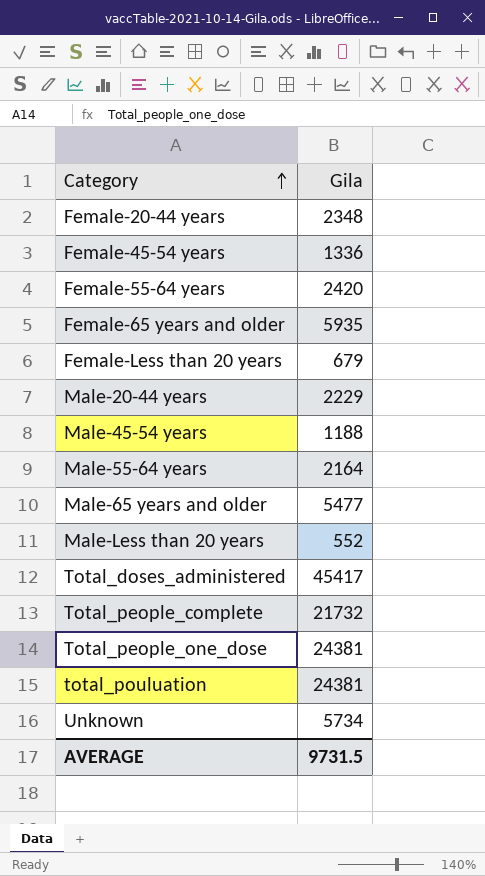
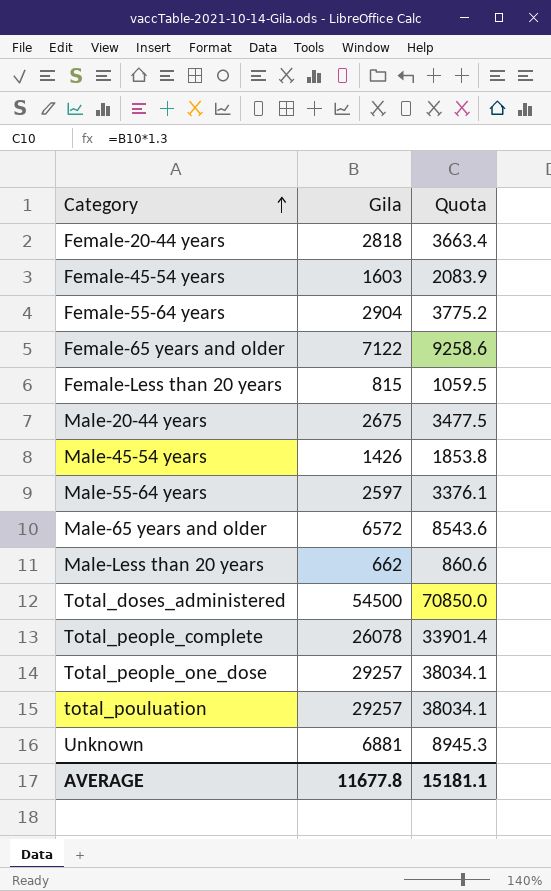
column Quota | formula: none -> [Gila] * 1.3
Female-20-44 years | Gila: 2348 -> 2818
Female-45-54 years | Gila: 1336 -> 1603
Female-55-64 years | Gila: 2420 -> 2904
Female-65 years and older | Gila: 5935 -> 7122
Female-Less than 20 years | Gila: 679 -> 815
Male-20-44 years | Gila: 2229 -> 2675
Male-45-54 years | Gila: 1188 -> 1426
Male-55-64 years | Gila: 2164 -> 2597
Male-65 years and older | Gila: 5477 -> 6572
Male-Less than 20 years | Gila: 552 -> 662
Total_doses_administered | Gila: 45417 -> 54500
Total_people_complete | Gila: 21732 -> 26078
Total_people_one_dose | Gila: 24381 -> 29257
total_pouluation | Gila: 24381 -> 29257
Unknown | Gila: 5734 -> 6881
AVERAGE | Gila: 9731.5 -> 11677.8

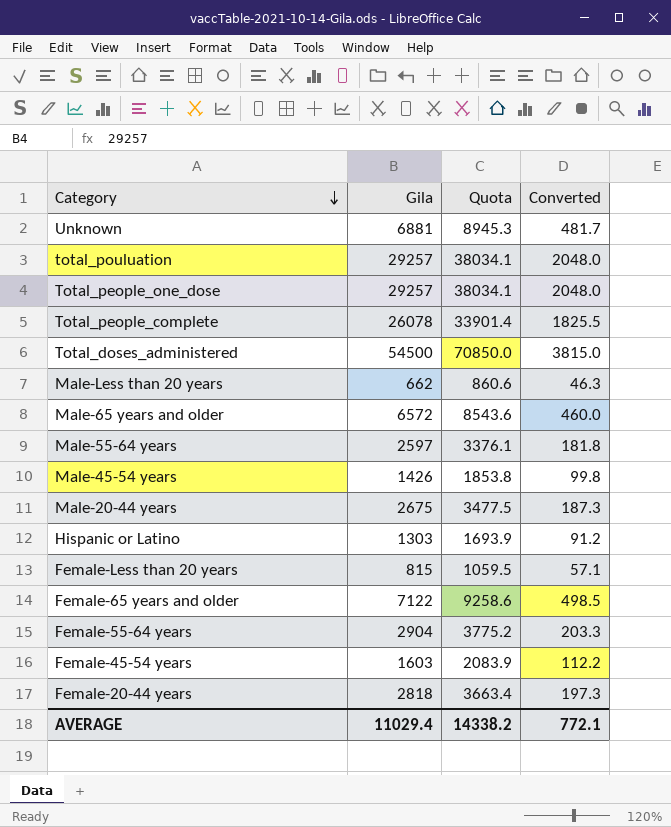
row order: Category ascending -> Category descending
column Converted | formula: none -> [Gila] * 0.07
row Hispanic or Latino: none -> 1303 | 1693.9 | 91.2
AVERAGE | Gila: 11677.8 -> 11029.4
AVERAGE | Quota: 15181.1 -> 14338.2

